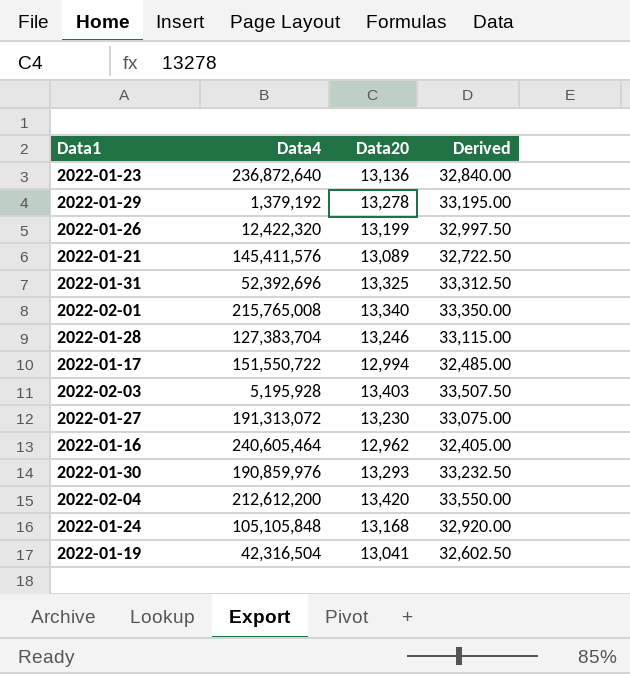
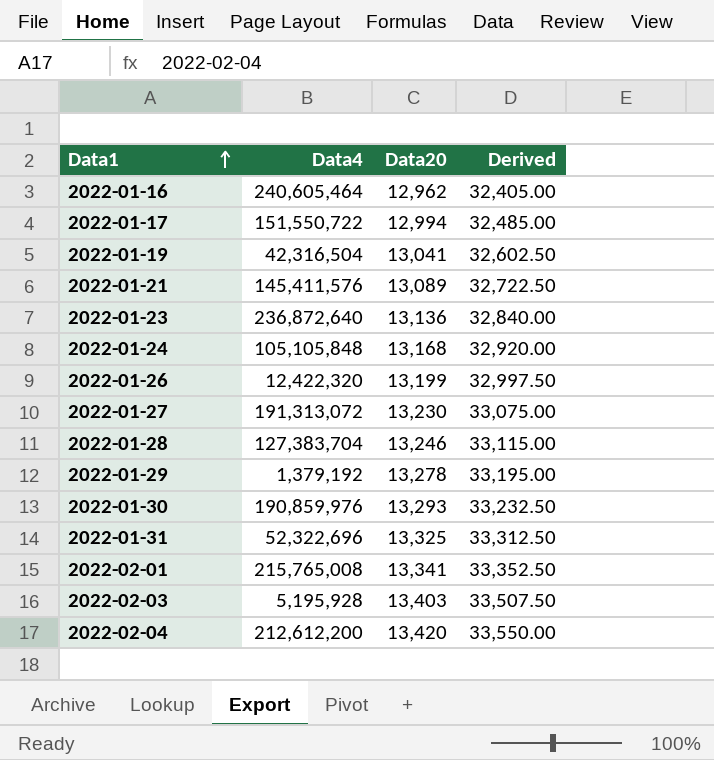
row order: none -> Data1 ascending
2022-01-31 | Data4: 52,392,696 -> 52,322,696
2022-02-01 | Data20: 13,340 -> 13,341
2022-02-01 | Derived: 33,350.00 -> 33,352.50

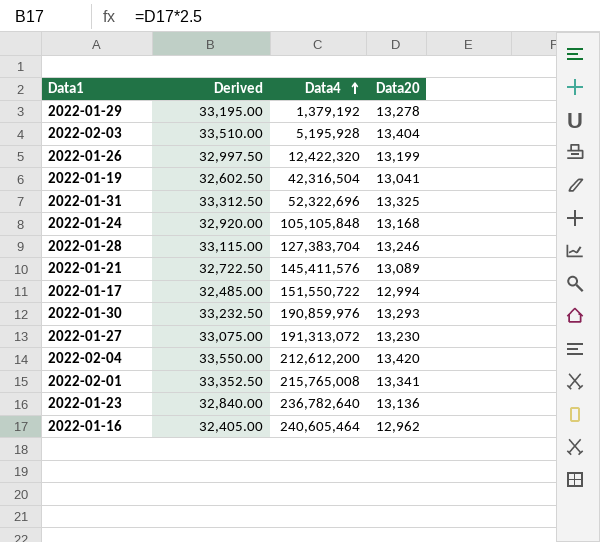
row order: Data1 ascending -> Data4 ascending
column Derived | position: 4 -> 2
2022-02-03 | Derived: 33,507.50 -> 33,510.00
2022-02-03 | Data20: 13,403 -> 13,404
2022-01-23 | Data4: 236,872,640 -> 236,782,640

